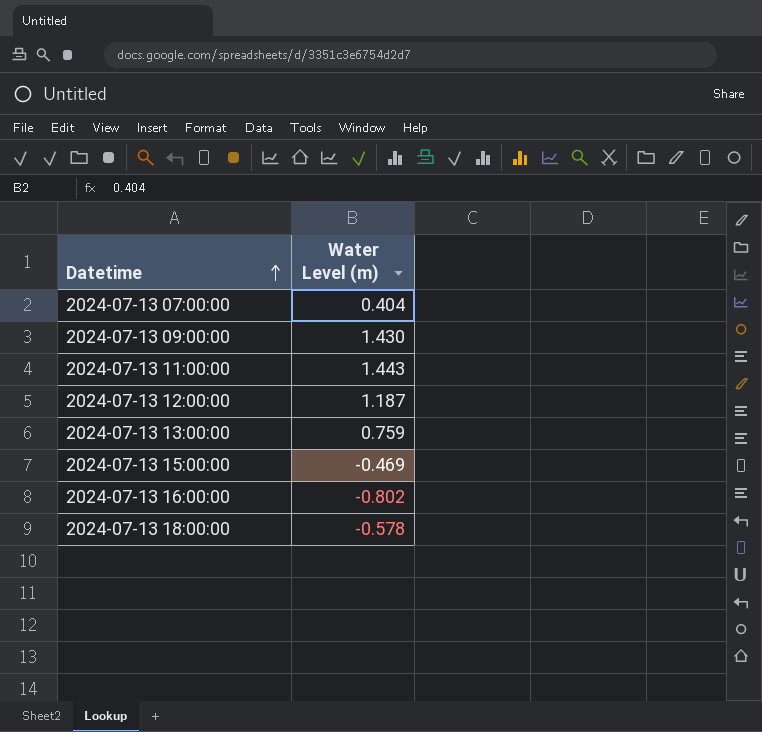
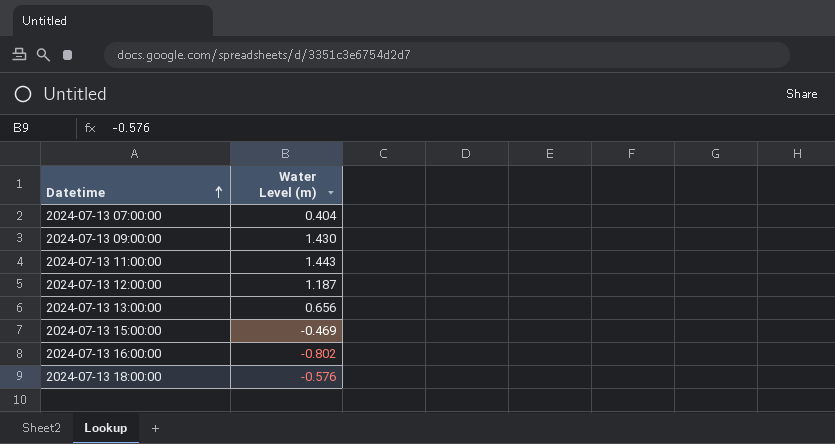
2024-07-13 13:00:00 | Water Level (m): 0.759 -> 0.656
2024-07-13 18:00:00 | Water Level (m): -0.578 -> -0.576

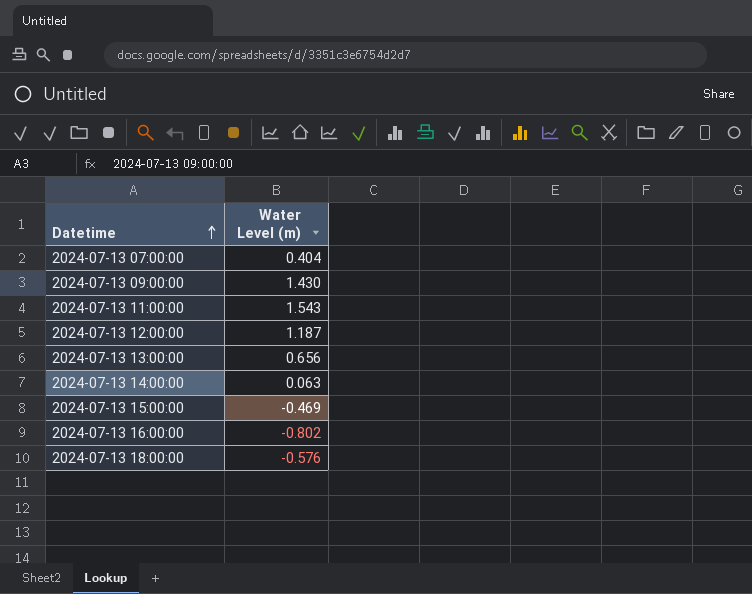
2024-07-13 11:00:00 | Water Level (m): 1.443 -> 1.543
row 2024-07-13 14:00:00: none -> 0.063

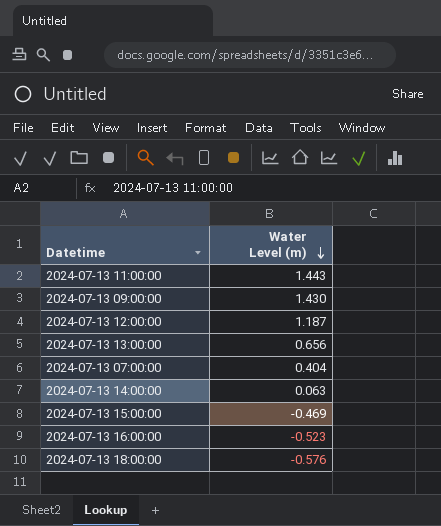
row order: Datetime ascending -> Water Level (m) descending
2024-07-13 11:00:00 | Water Level (m): 1.543 -> 1.443
2024-07-13 16:00:00 | Water Level (m): -0.802 -> -0.523

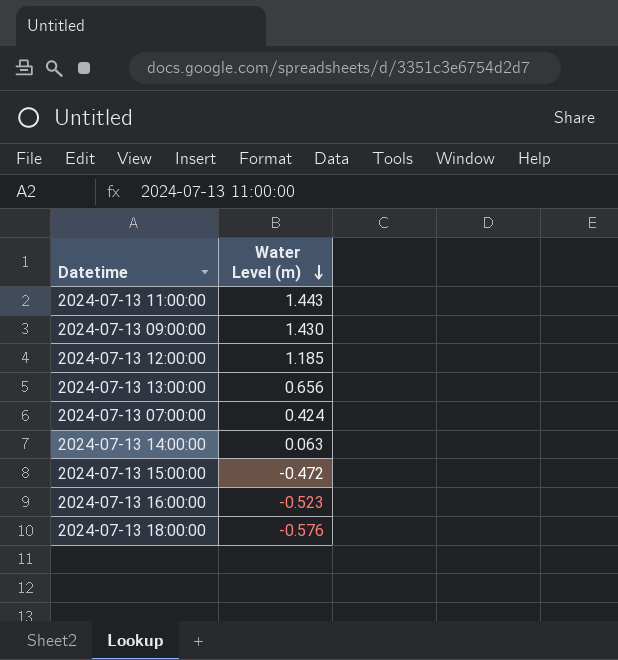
2024-07-13 12:00:00 | Water Level (m): 1.187 -> 1.185
2024-07-13 07:00:00 | Water Level (m): 0.404 -> 0.424
2024-07-13 15:00:00 | Water Level (m): -0.469 -> -0.472

